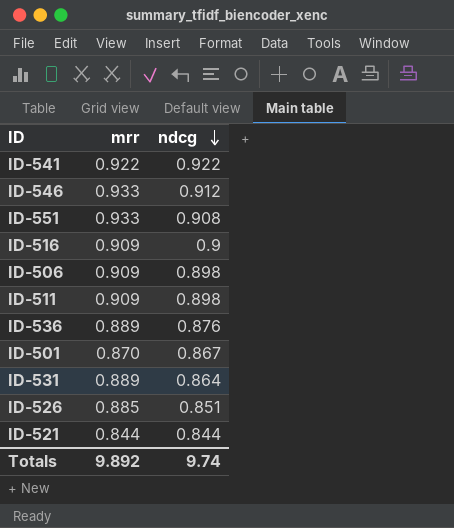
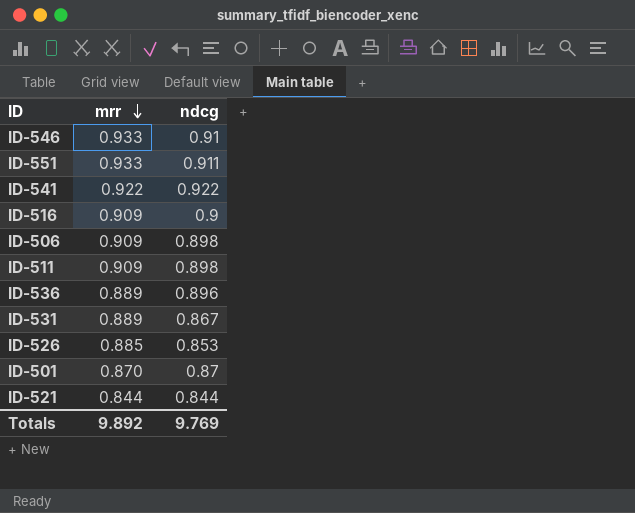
row order: ndcg descending -> mrr descending
ID-546 | ndcg: 0.912 -> 0.91
ID-551 | ndcg: 0.908 -> 0.911
ID-536 | ndcg: 0.876 -> 0.896
ID-531 | ndcg: 0.864 -> 0.867
ID-526 | ndcg: 0.851 -> 0.853
ID-501 | ndcg: 0.867 -> 0.87
Totals | ndcg: 9.74 -> 9.769

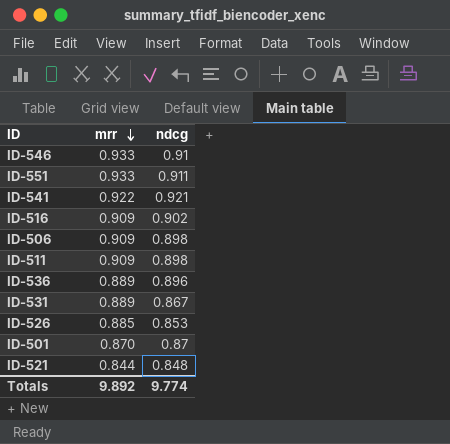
ID-541 | ndcg: 0.922 -> 0.921
ID-516 | ndcg: 0.9 -> 0.902
ID-521 | ndcg: 0.844 -> 0.848
Totals | ndcg: 9.769 -> 9.774

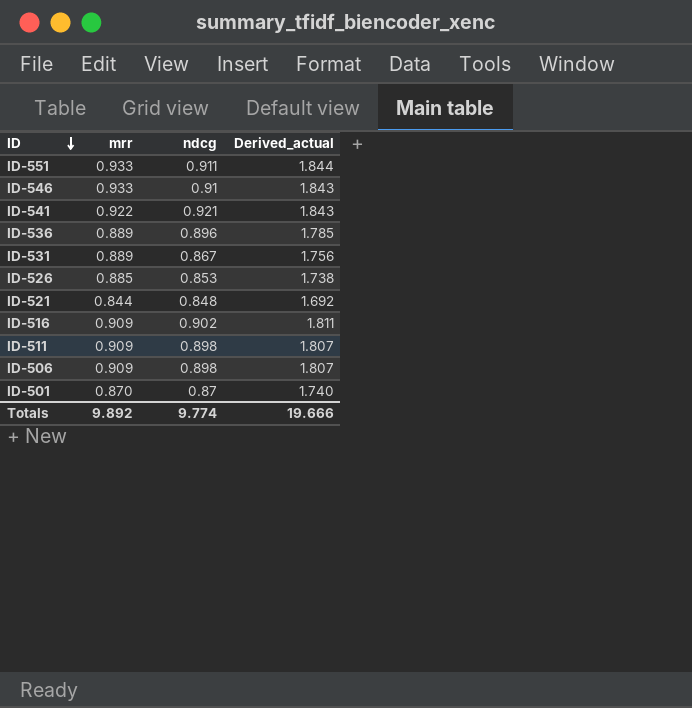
row order: mrr descending -> ID descending
column Derived_actual | formula: none -> [mrr] + [ndcg]

